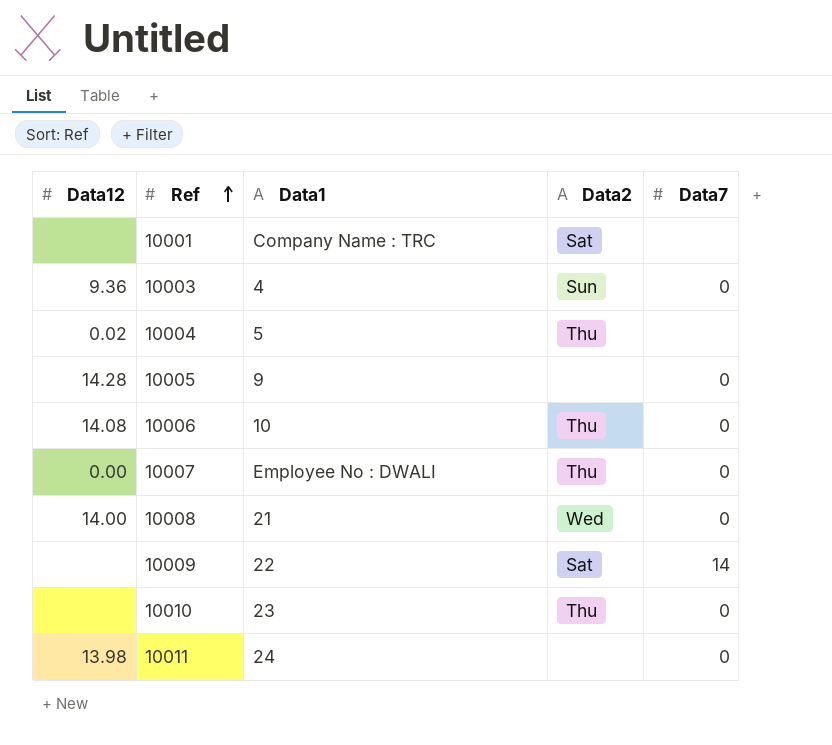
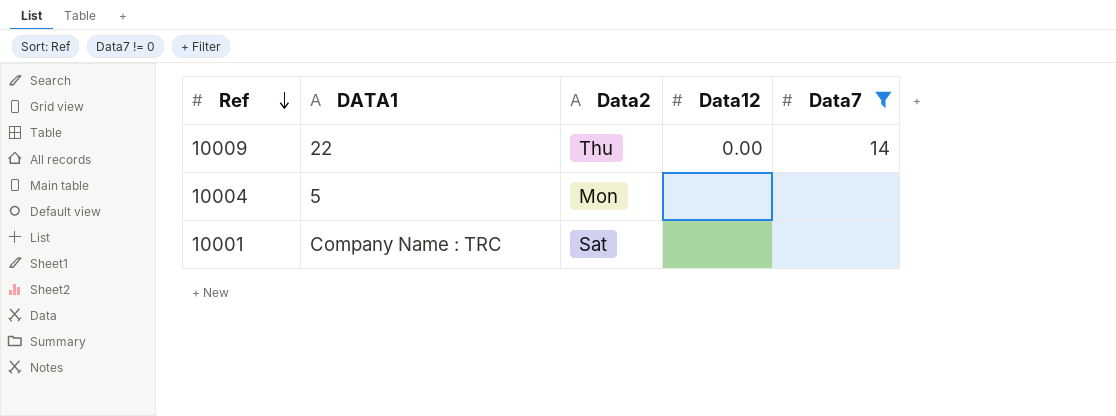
filter: none -> Data7 != 0
row order: Ref ascending -> Ref descending
column name: Data1 -> DATA1
column Data12 | position: 1 -> 4
10009 | Data2: Sat -> Thu
10009 | Data12: none -> 0.00
10004 | Data2: Thu -> Mon
10004 | Data12: 0.02 -> none

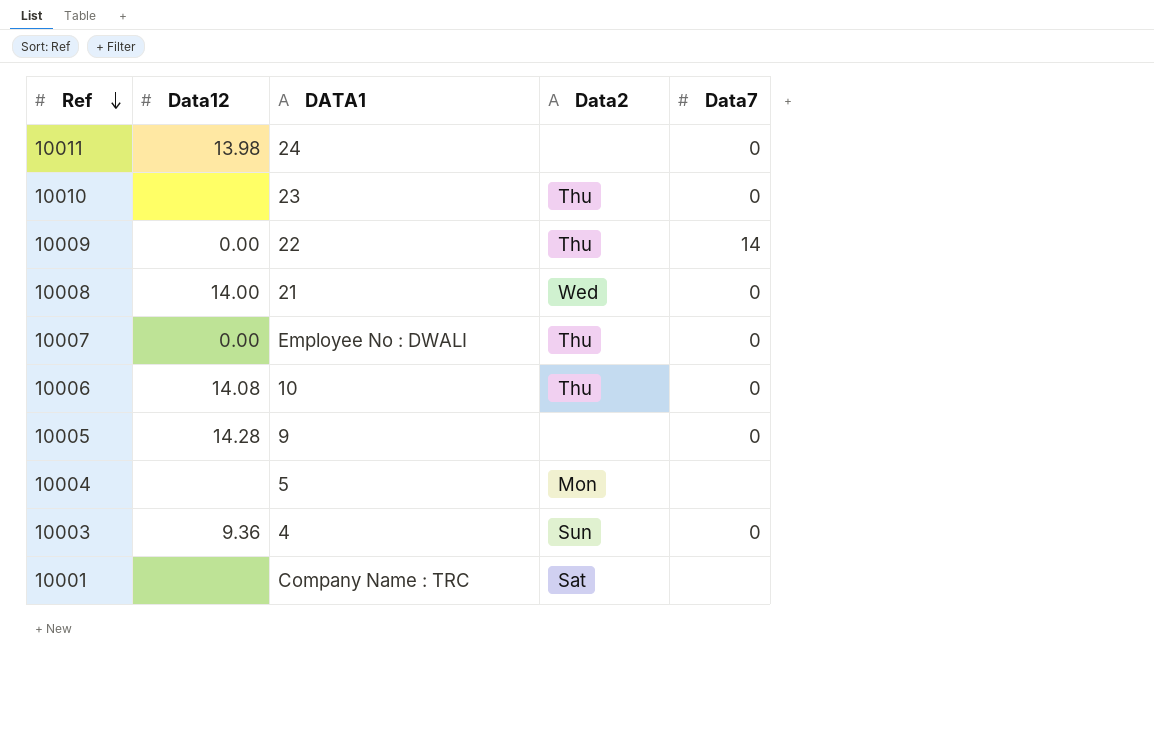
filter: Data7 != 0 -> none
column Data12 | position: 4 -> 2

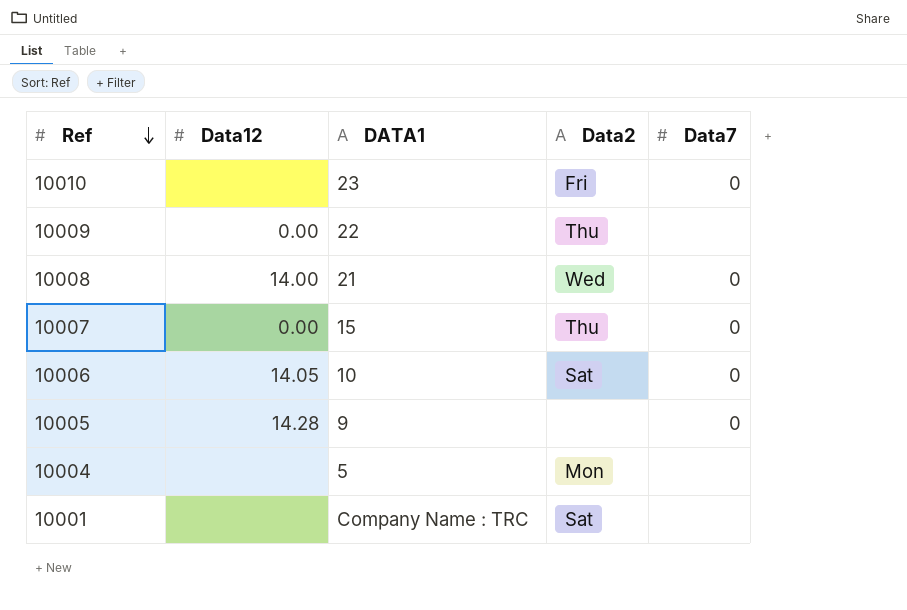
row 10011: 13.98 | 24 | none | 0 -> none
row 10003: 9.36 | 4 | Sun | 0 -> none
10010 | Data2: Thu -> Fri
10009 | Data7: 14 -> none
10007 | DATA1: Employee No : DWALI -> 15
10006 | Data12: 14.08 -> 14.05
10006 | Data2: Thu -> Sat

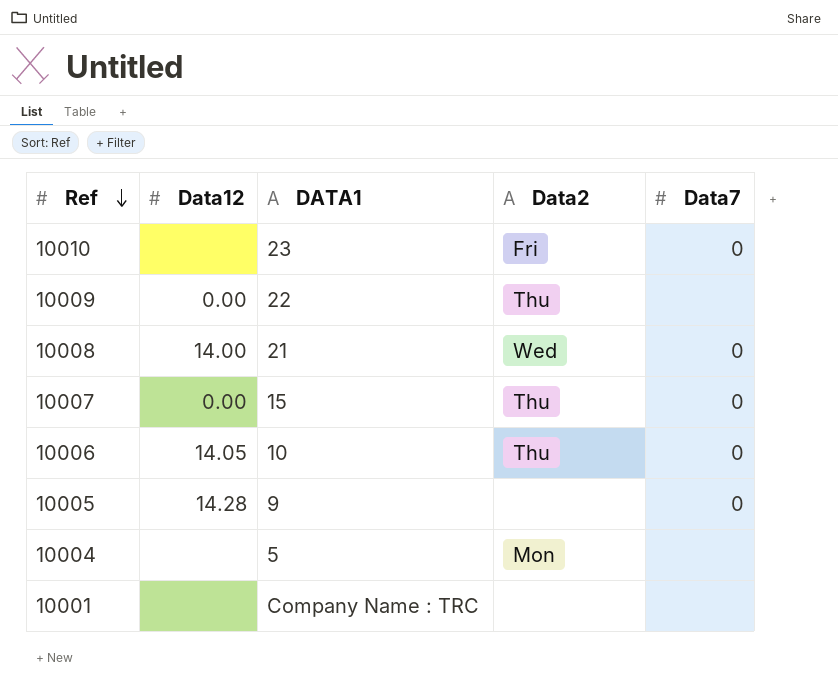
10006 | Data2: Sat -> Thu
10001 | Data2: Sat -> none

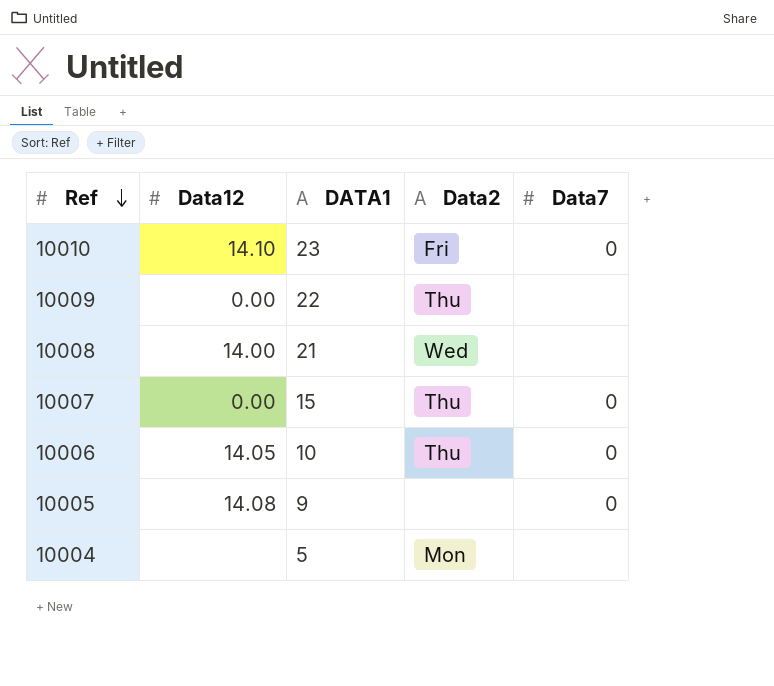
row 10001: none | Company Name : TRC | none | none -> none
10010 | Data12: none -> 14.10
10008 | Data7: 0 -> none
10005 | Data12: 14.28 -> 14.08

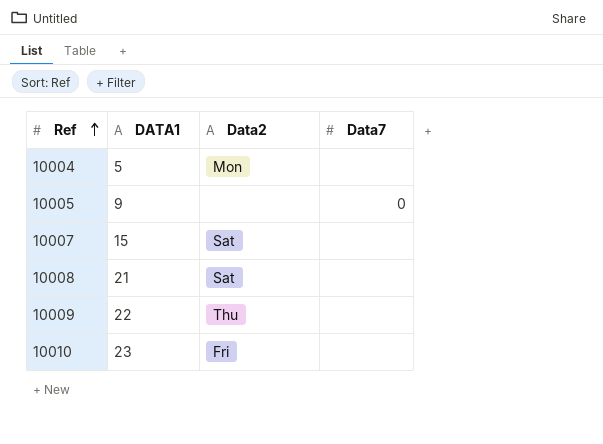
row order: Ref descending -> Ref ascending
column Data12 | position: 2 -> none
row 10006: 14.05 | 10 | Thu | 0 -> none
10007 | Data2: Thu -> Sat
10007 | Data7: 0 -> none
10008 | Data2: Wed -> Sat
10010 | Data7: 0 -> none

